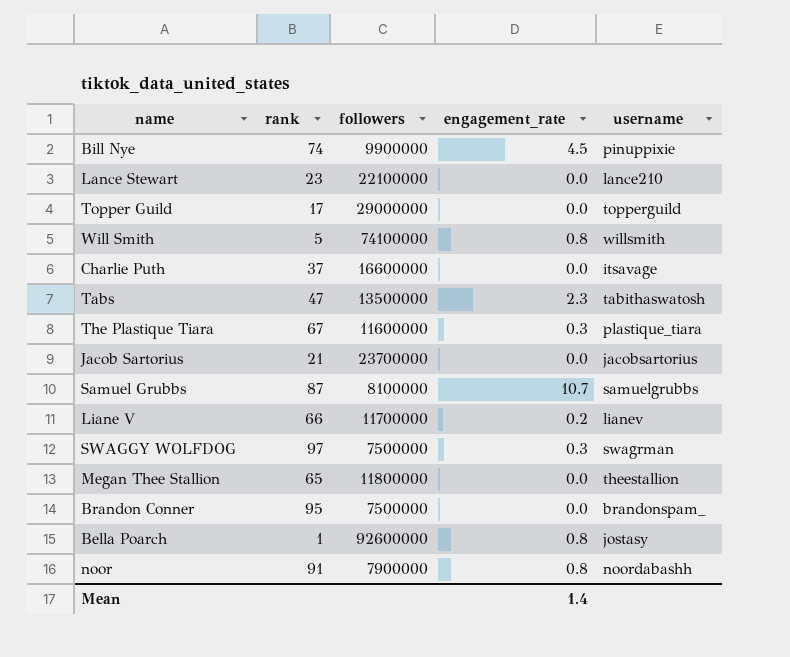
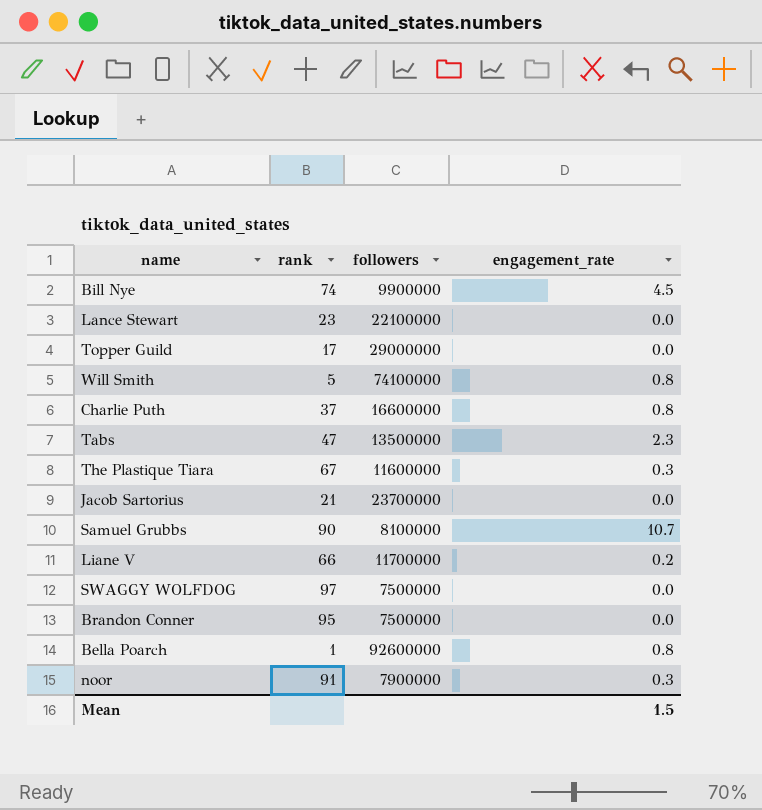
column username | position: 5 -> none
row Megan Thee Stallion: 65 | 11800000 | 0.0 | theestallion -> none
Charlie Puth | engagement_rate: 0.0 -> 0.8
Samuel Grubbs | rank: 87 -> 90
SWAGGY WOLFDOG | engagement_rate: 0.3 -> 0.0
noor | engagement_rate: 0.8 -> 0.3
Mean | engagement_rate: 1.4 -> 1.5

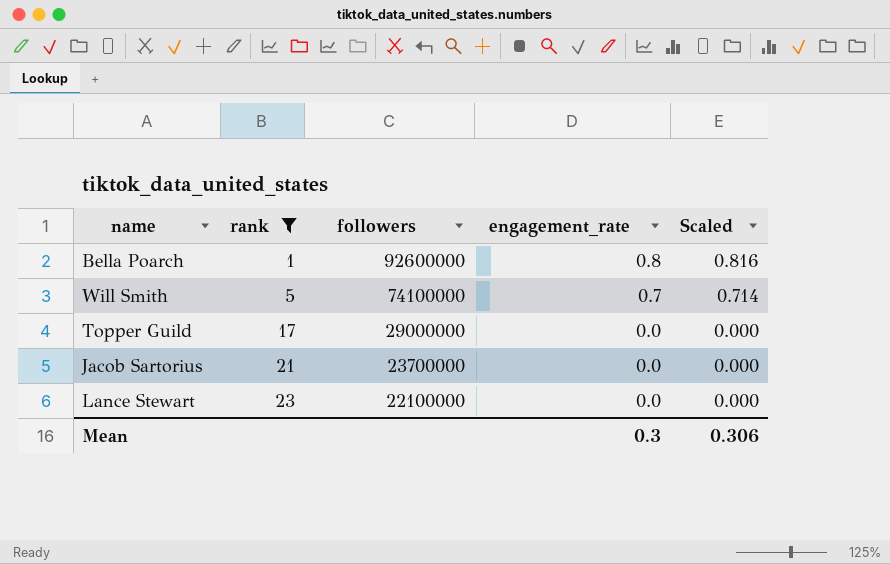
filter: none -> rank <= 23
row order: none -> rank ascending
column Scaled | formula: none -> [engagement_rate] * 1.02
Will Smith | engagement_rate: 0.8 -> 0.7
Mean | engagement_rate: 1.5 -> 0.3

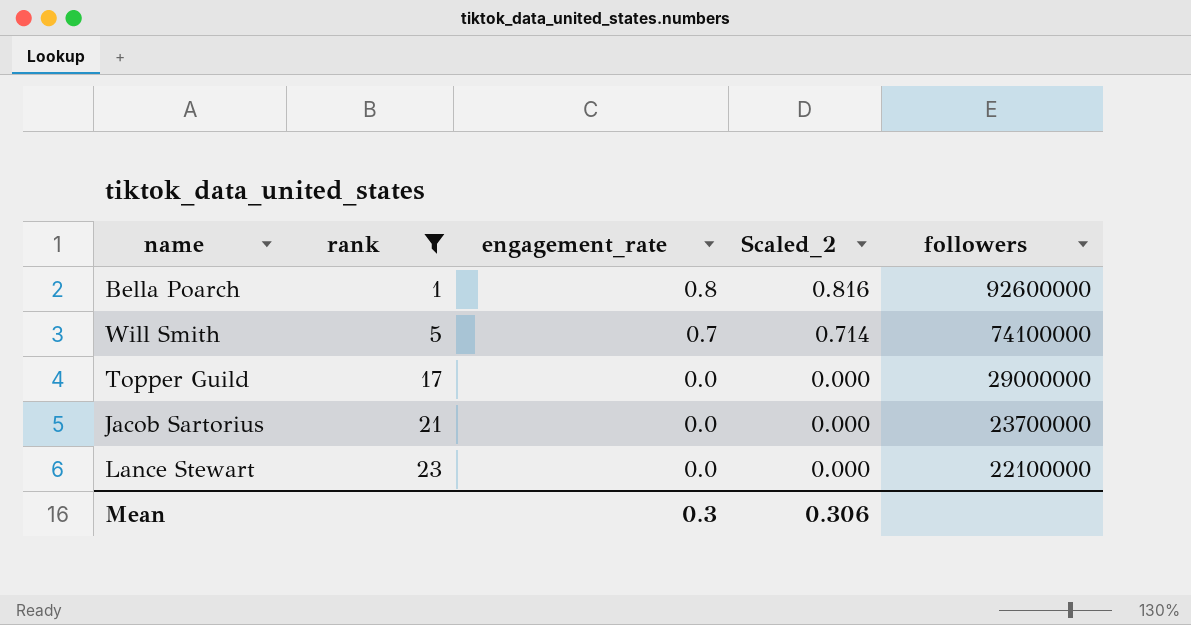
column name: Scaled -> Scaled_2
column followers | position: 3 -> 5

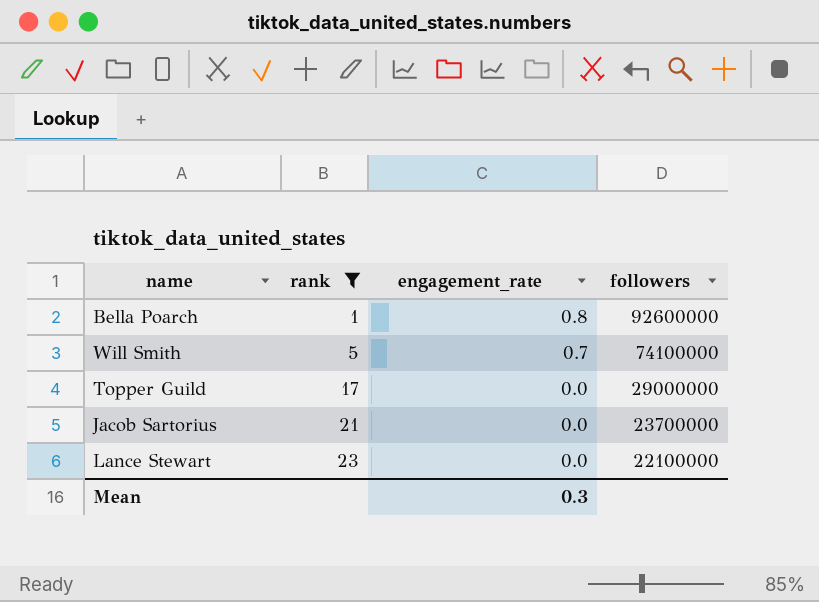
column Scaled_2 | formula: [engagement_rate] * 1.02 -> none

